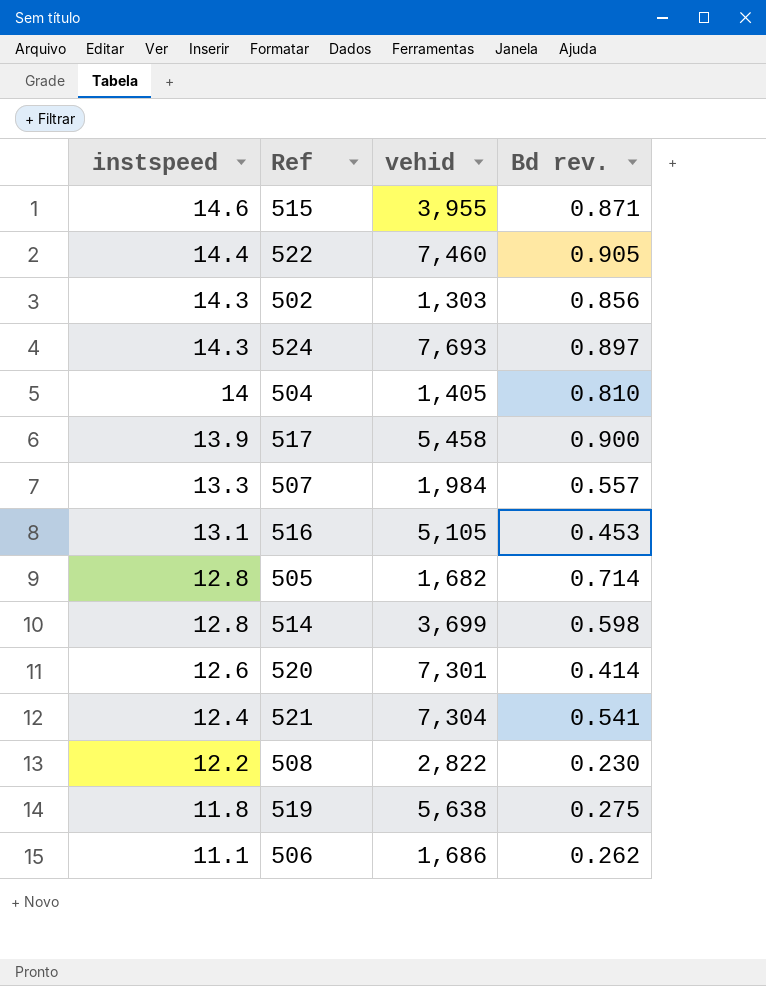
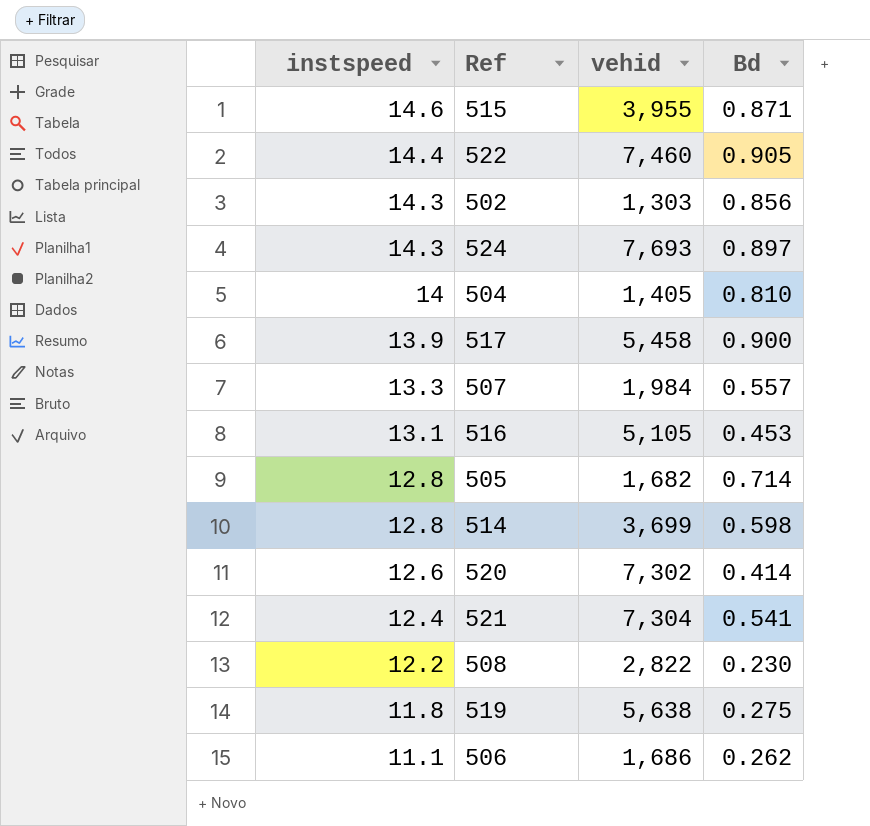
column name: Bd rev. -> Bd
520 | vehid: 7,301 -> 7,302

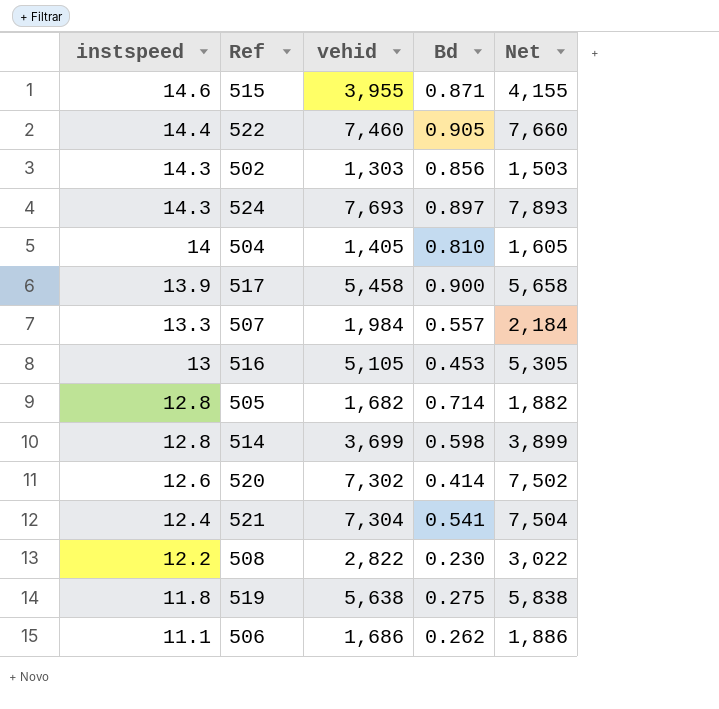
column Net | formula: none -> [vehid] + 200
516 | instspeed: 13.1 -> 13

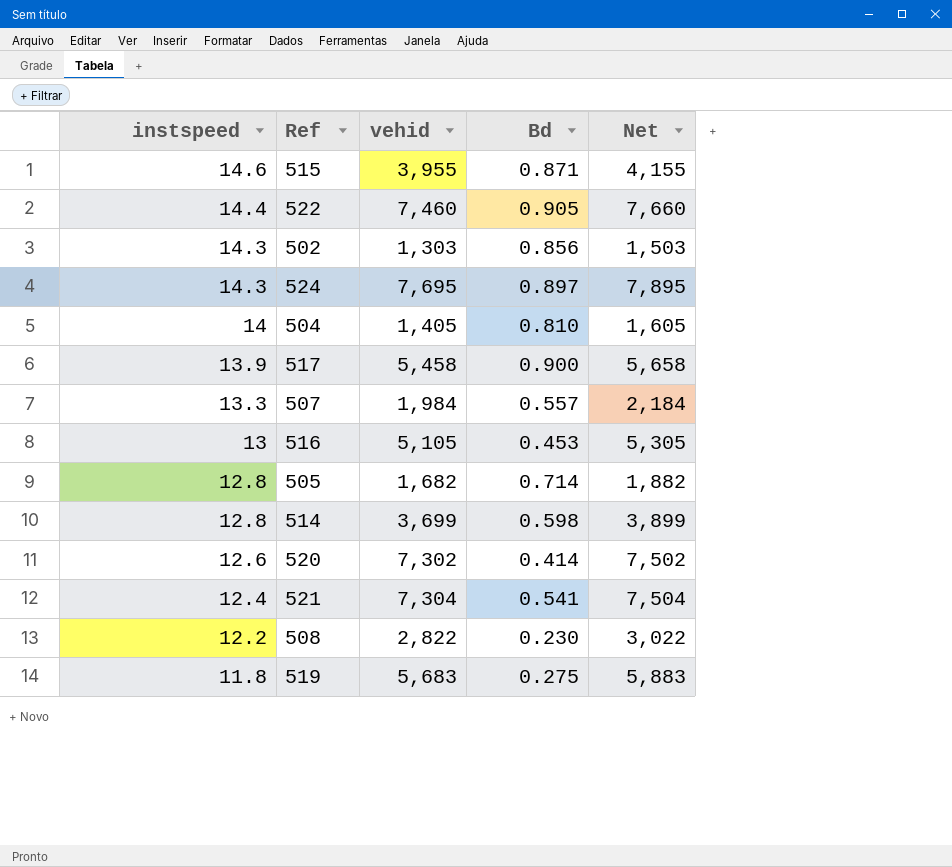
row 506: 11.1 | 1,686 | 0.262 | 1,886 -> none
524 | vehid: 7,693 -> 7,695
524 | Net: 7,893 -> 7,895
519 | vehid: 5,638 -> 5,683
519 | Net: 5,838 -> 5,883

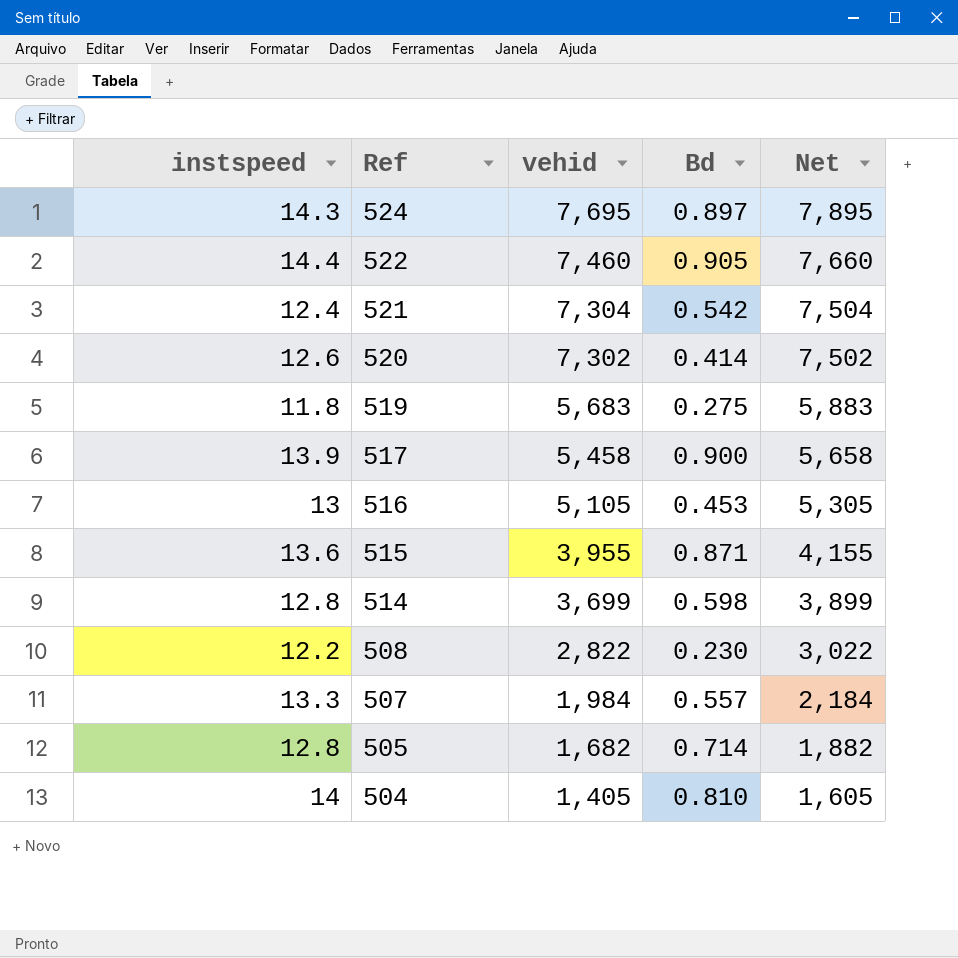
row order: instspeed descending -> Ref descending
row 502: 14.3 | 1,303 | 0.856 | 1,503 -> none
521 | Bd: 0.541 -> 0.542
515 | instspeed: 14.6 -> 13.6

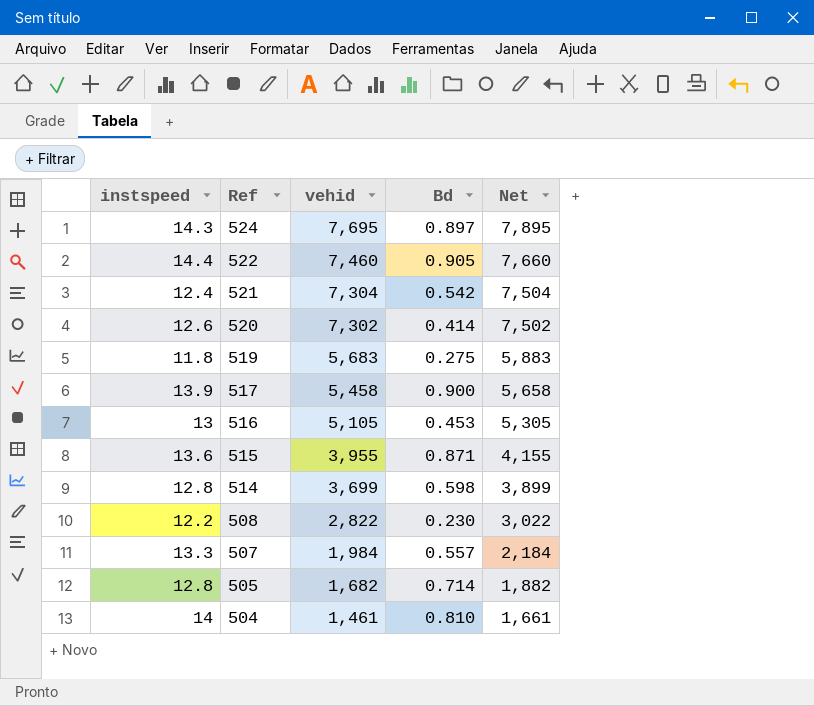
504 | vehid: 1,405 -> 1,461
504 | Net: 1,605 -> 1,661

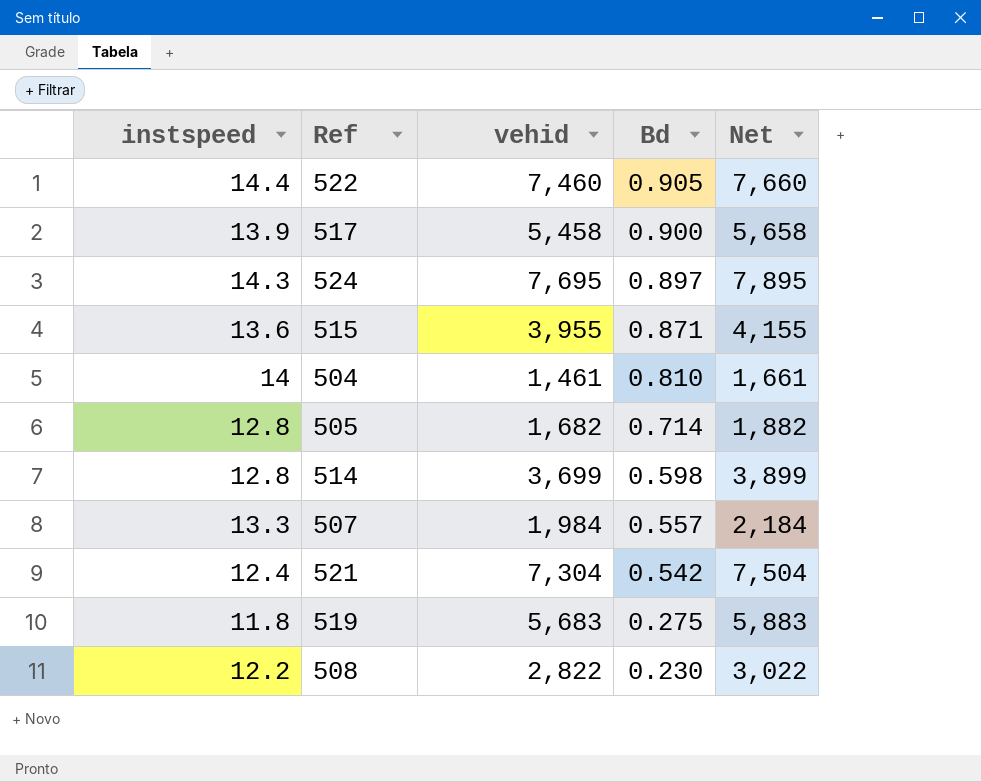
row order: Ref descending -> Bd descending
row 520: 12.6 | 7,302 | 0.414 | 7,502 -> none
row 516: 13 | 5,105 | 0.453 | 5,305 -> none

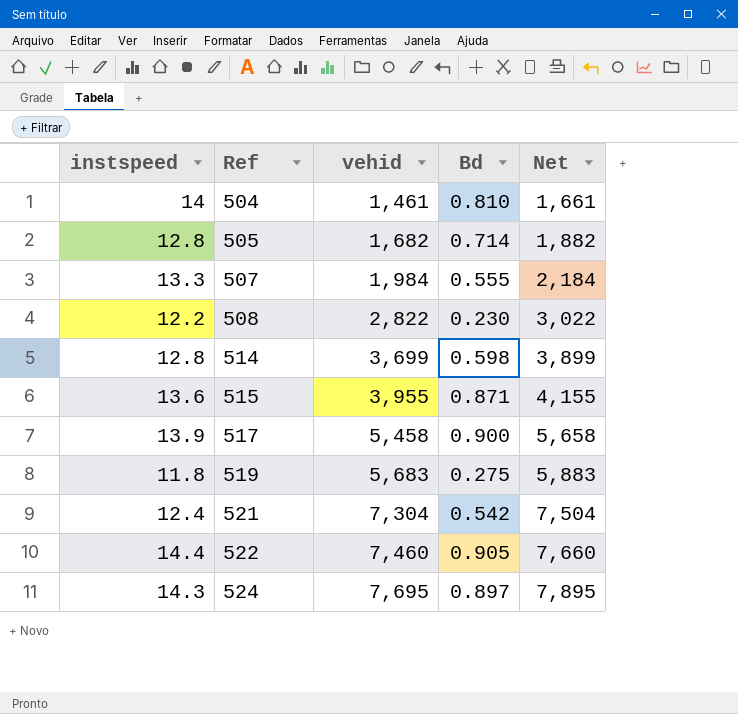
row order: Bd descending -> Ref ascending
507 | Bd: 0.557 -> 0.555

